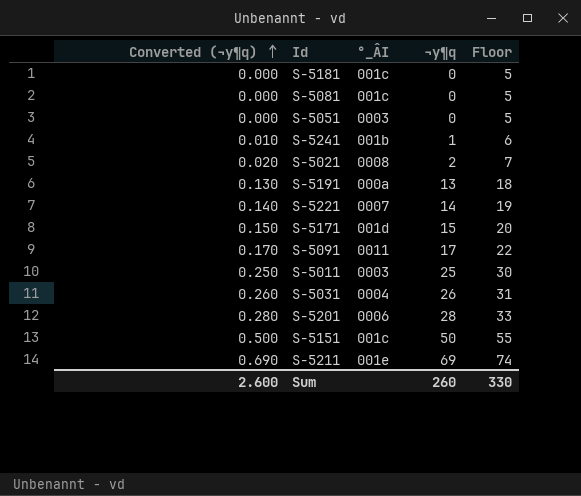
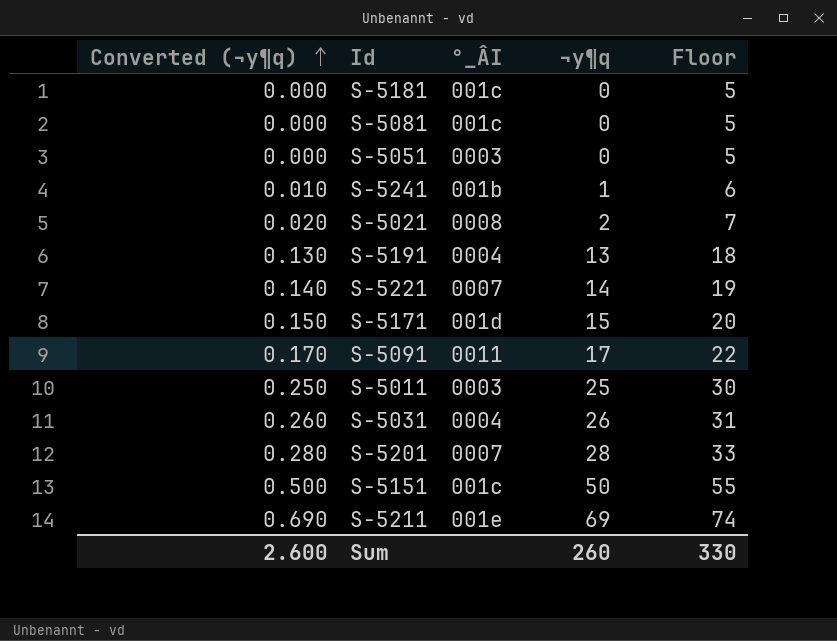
S-5191 | °_ÂI: 000a -> 0004
S-5201 | °_ÂI: 0006 -> 0007

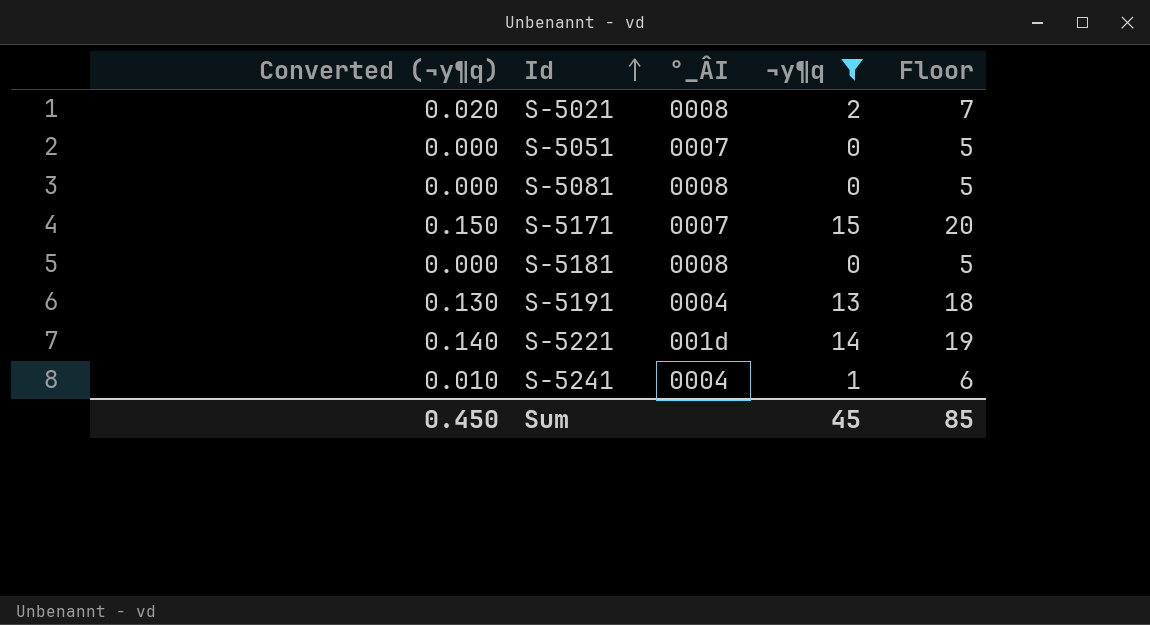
filter: none -> ¬y¶q <= 15
row order: Converted (¬y¶q) ascending -> Id ascending
S-5051 | °_ÂI: 0003 -> 0007
S-5081 | °_ÂI: 001c -> 0008
S-5171 | °_ÂI: 001d -> 0007
S-5181 | °_ÂI: 001c -> 0008
S-5221 | °_ÂI: 0007 -> 001d
S-5241 | °_ÂI: 001b -> 0004
Sum | Converted (¬y¶q): 2.600 -> 0.450
Sum | ¬y¶q: 260 -> 45
Sum | Floor: 330 -> 85

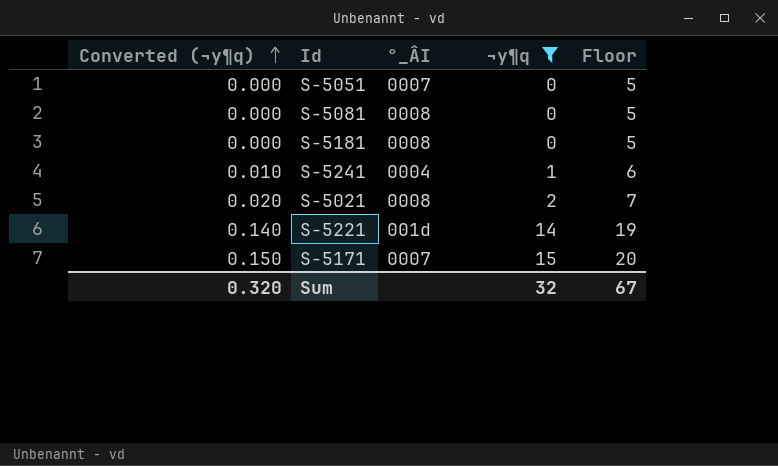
row order: Id ascending -> Converted (¬y¶q) ascending
row S-5191: 0.130 | 0004 | 13 | 18 -> none
Sum | Converted (¬y¶q): 0.450 -> 0.320
Sum | ¬y¶q: 45 -> 32
Sum | Floor: 85 -> 67

